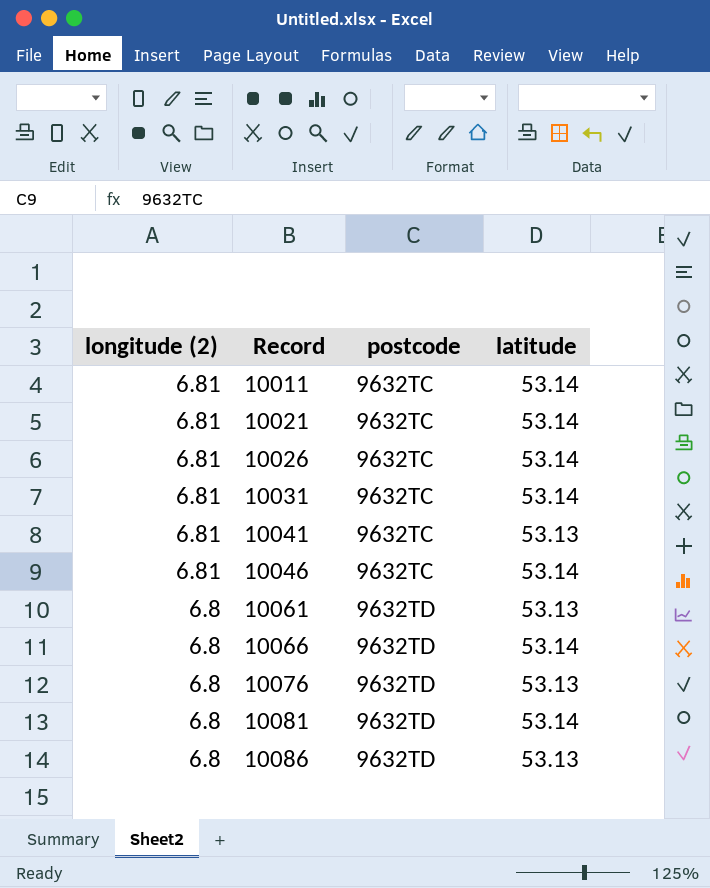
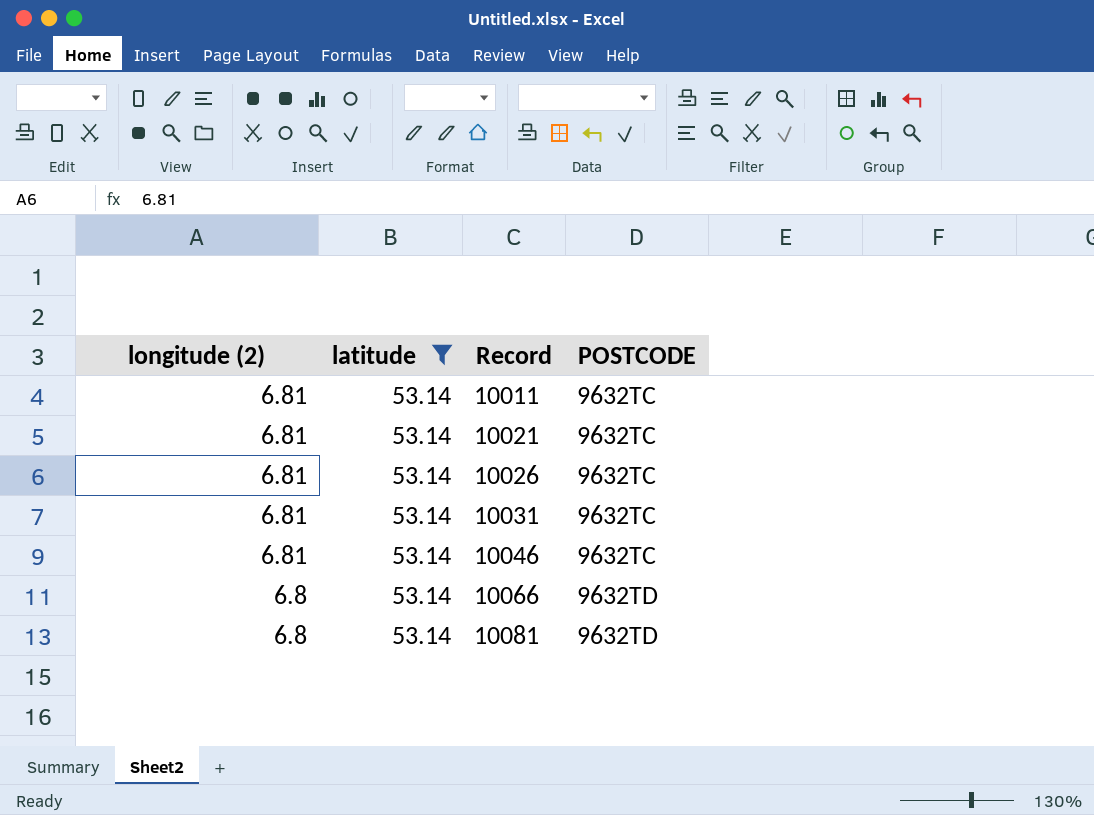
filter: none -> latitude = 53.14
column latitude | position: 4 -> 2
column name: postcode -> POSTCODE

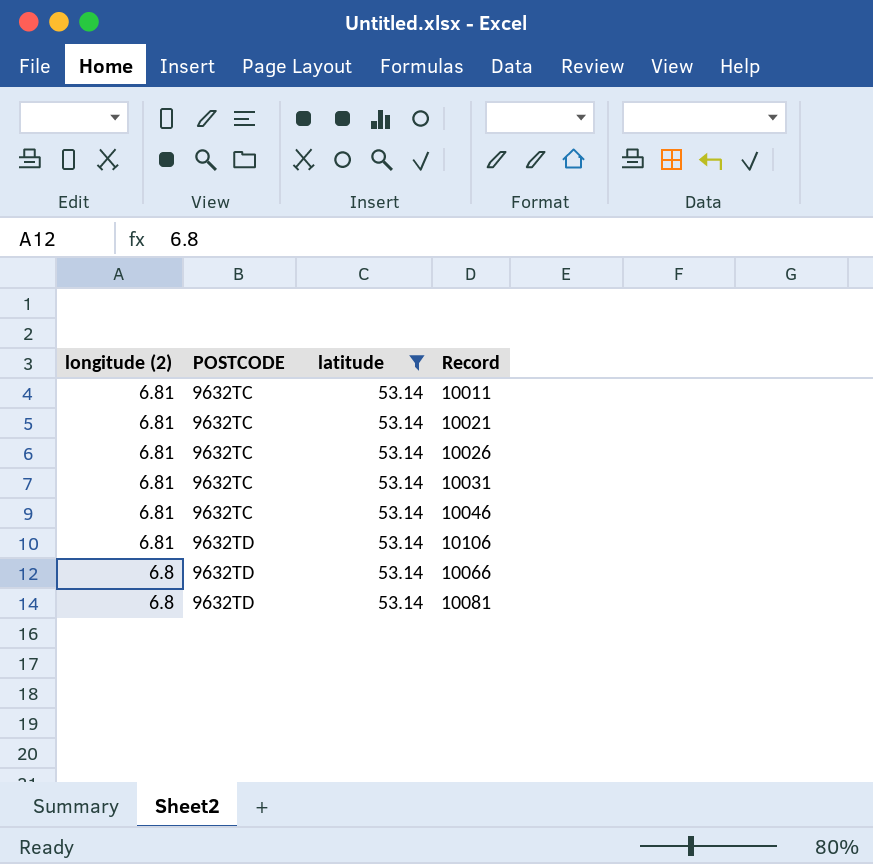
column POSTCODE | position: 4 -> 2
row 10106: none -> 6.81 | 9632TD | 53.14

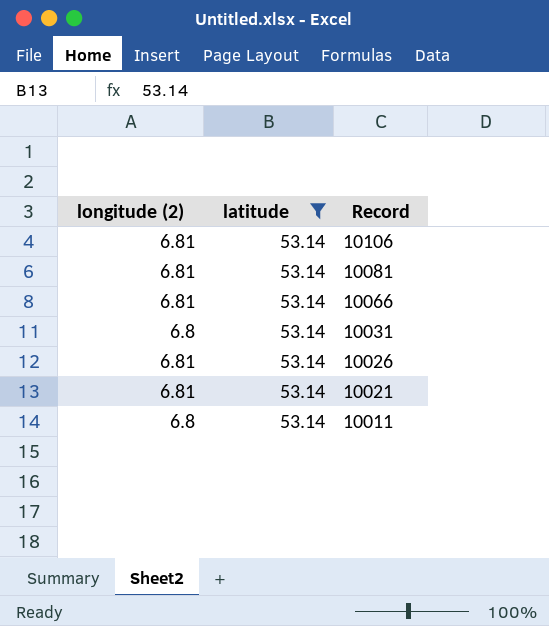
row order: longitude (2) descending -> Record descending
column POSTCODE | position: 2 -> none
row 10046: 6.81 | 9632TC | 53.14 -> none
10081 | longitude (2): 6.8 -> 6.81
10066 | longitude (2): 6.8 -> 6.81
10031 | longitude (2): 6.81 -> 6.8
10011 | longitude (2): 6.81 -> 6.8

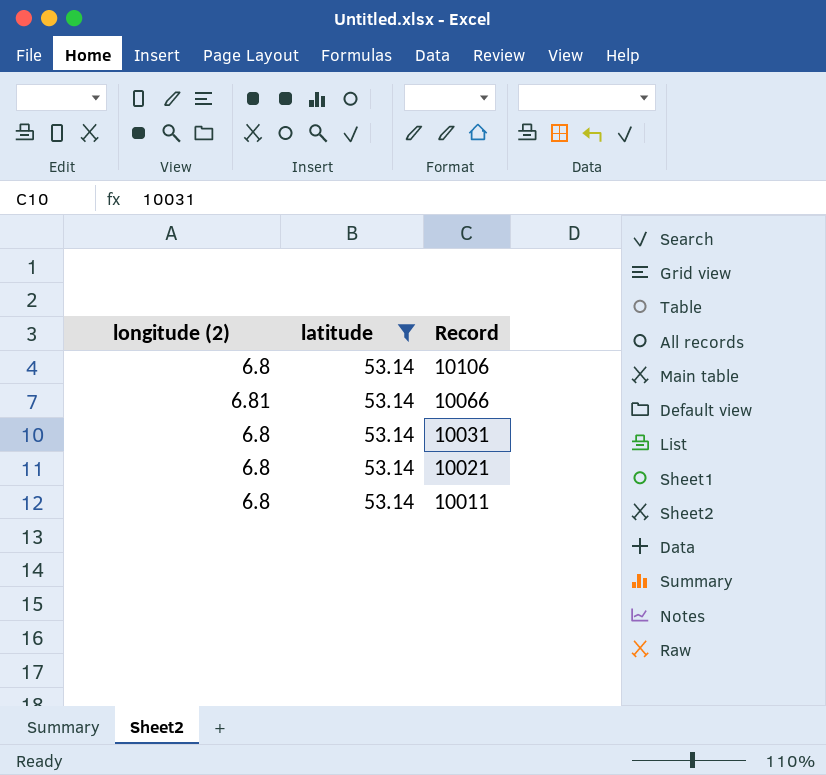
row 10081: 6.81 | 53.14 -> none
row 10026: 6.81 | 53.14 -> none
10106 | longitude (2): 6.81 -> 6.8
10021 | longitude (2): 6.81 -> 6.8

